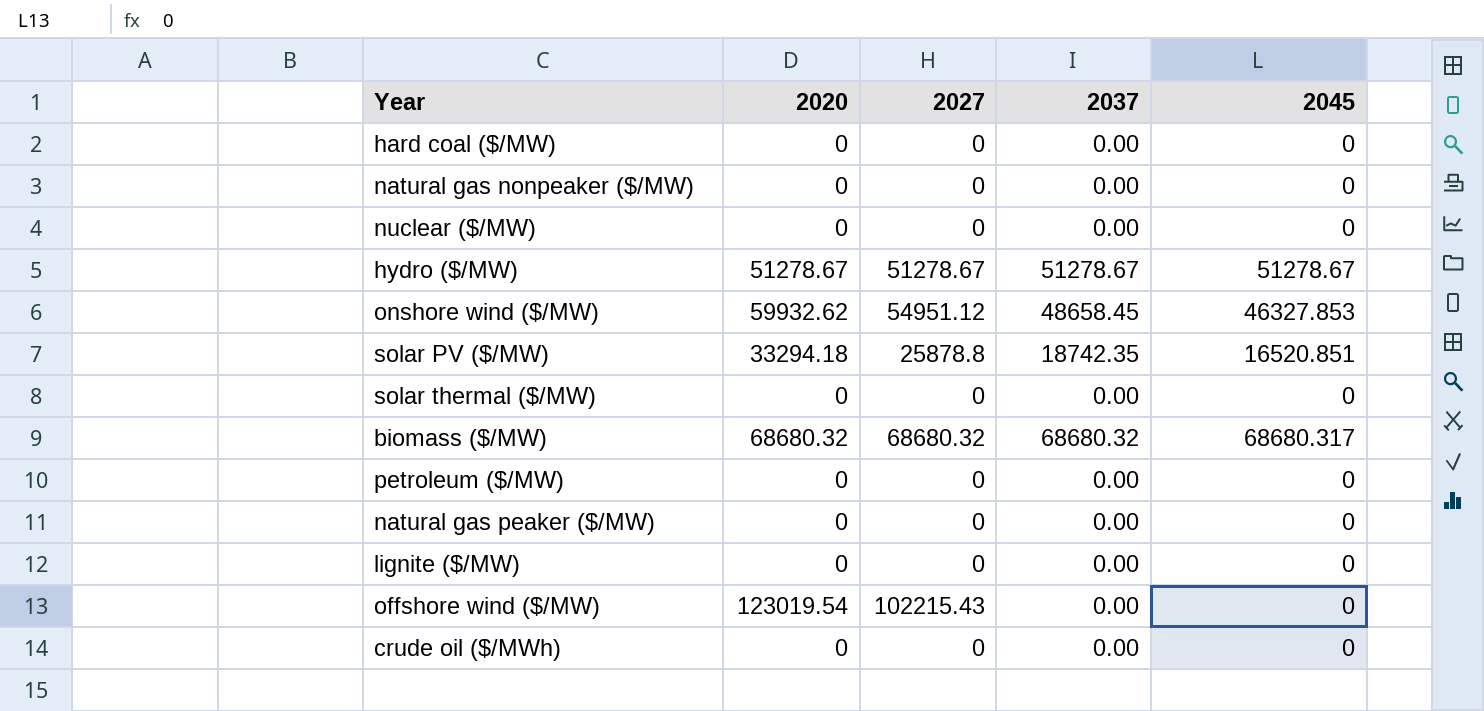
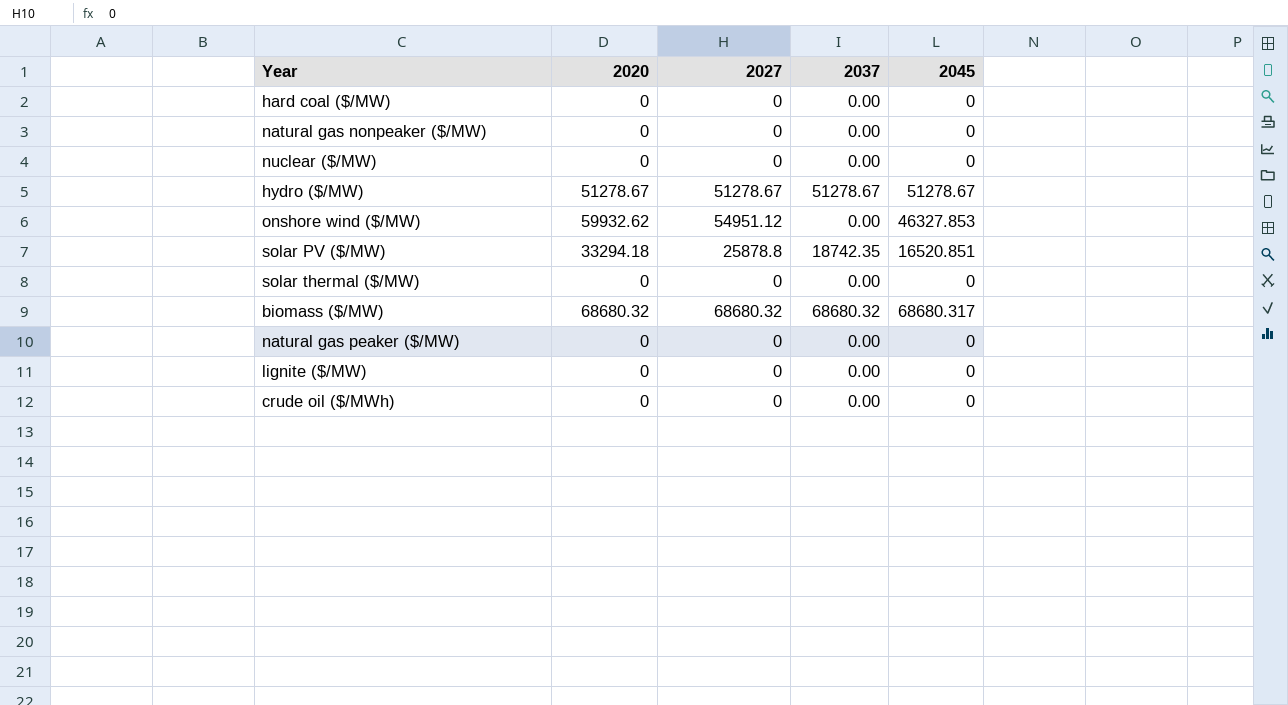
row petroleum ($/MW): 0 | 0 | 0.00 | 0 -> none
row offshore wind ($/MW): 123019.54 | 102215.43 | 0.00 | 0 -> none
onshore wind ($/MW) | 2037: 48658.45 -> 0.00

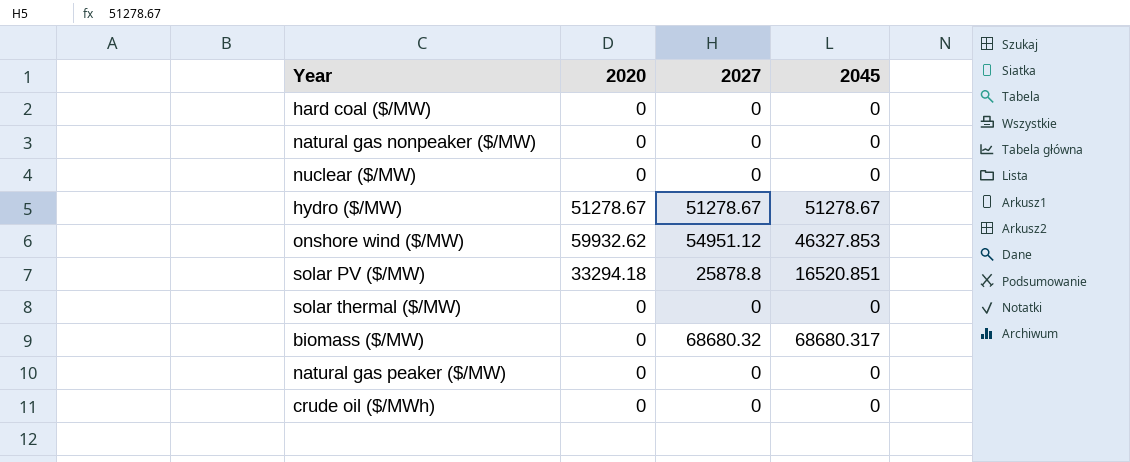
column 2037 | position: 4 -> none
row lignite ($/MW): 0 | 0 | 0.00 | 0 -> none
biomass ($/MW) | 2020: 68680.32 -> 0

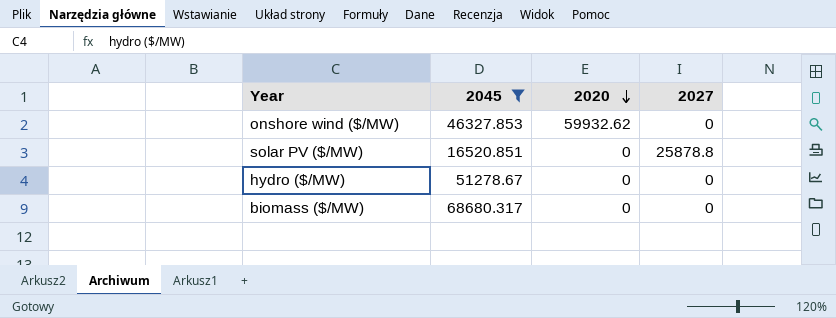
filter: none -> 2045 != 0
row order: none -> 2020 descending
column 2045 | position: 4 -> 2
onshore wind ($/MW) | 2027: 54951.12 -> 0
solar PV ($/MW) | 2020: 33294.18 -> 0
hydro ($/MW) | 2020: 51278.67 -> 0
hydro ($/MW) | 2027: 51278.67 -> 0
biomass ($/MW) | 2027: 68680.32 -> 0

